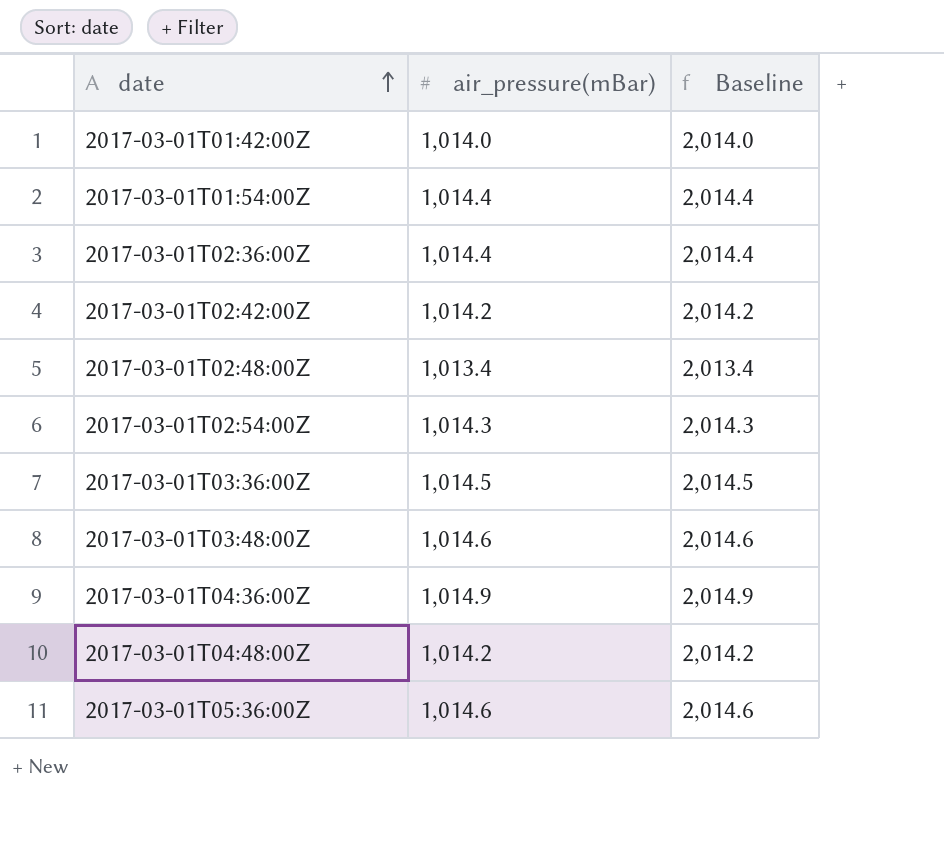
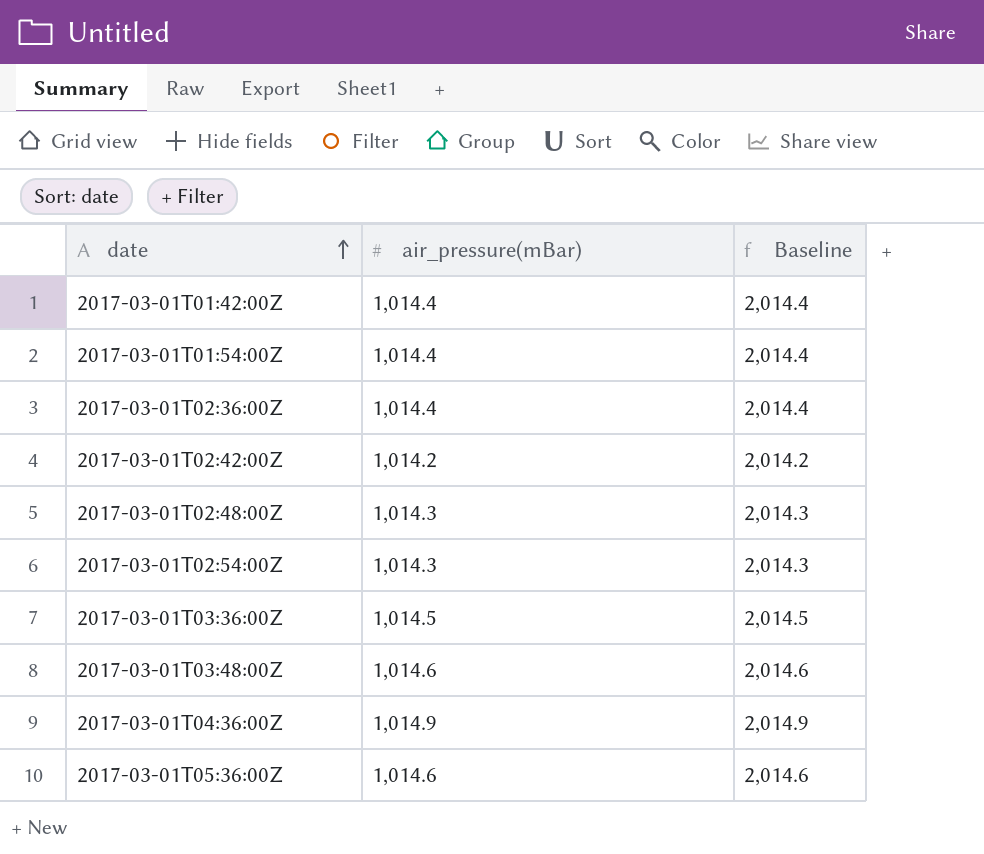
row 2017-03-01T04:48:00Z: 1,014.2 | 2,014.2 -> none
2017-03-01T01:42:00Z | air_pressure(mBar): 1,014.0 -> 1,014.4
2017-03-01T01:42:00Z | Baseline: 2,014.0 -> 2,014.4
2017-03-01T02:48:00Z | air_pressure(mBar): 1,013.4 -> 1,014.3
2017-03-01T02:48:00Z | Baseline: 2,013.4 -> 2,014.3

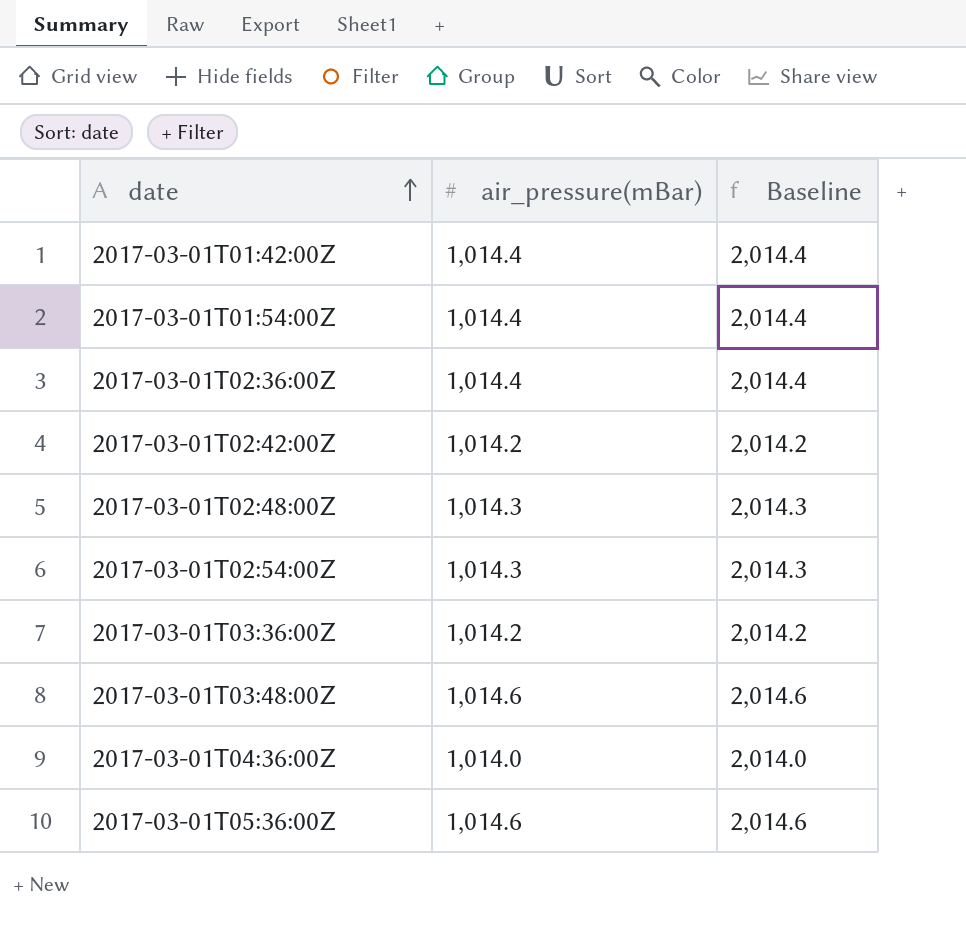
2017-03-01T03:36:00Z | air_pressure(mBar): 1,014.5 -> 1,014.2
2017-03-01T03:36:00Z | Baseline: 2,014.5 -> 2,014.2
2017-03-01T04:36:00Z | air_pressure(mBar): 1,014.9 -> 1,014.0
2017-03-01T04:36:00Z | Baseline: 2,014.9 -> 2,014.0

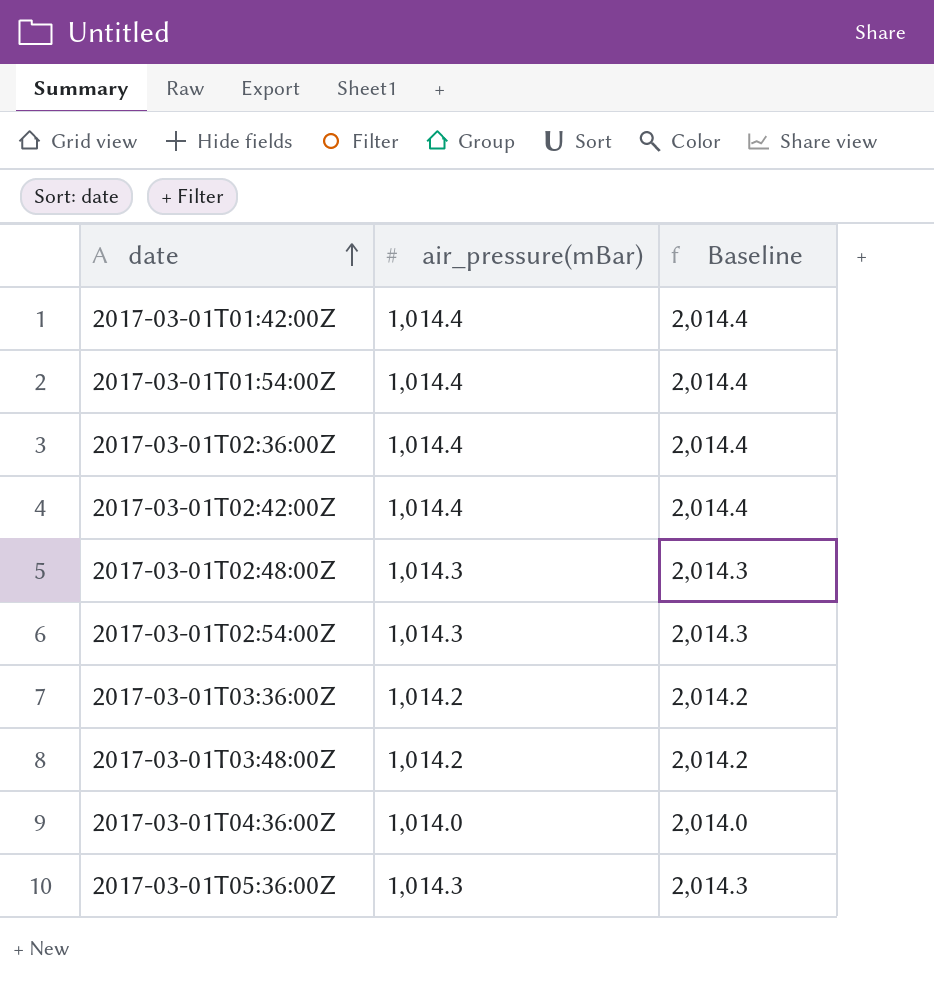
2017-03-01T02:42:00Z | air_pressure(mBar): 1,014.2 -> 1,014.4
2017-03-01T02:42:00Z | Baseline: 2,014.2 -> 2,014.4
2017-03-01T03:48:00Z | air_pressure(mBar): 1,014.6 -> 1,014.2
2017-03-01T03:48:00Z | Baseline: 2,014.6 -> 2,014.2
2017-03-01T05:36:00Z | air_pressure(mBar): 1,014.6 -> 1,014.3
2017-03-01T05:36:00Z | Baseline: 2,014.6 -> 2,014.3

